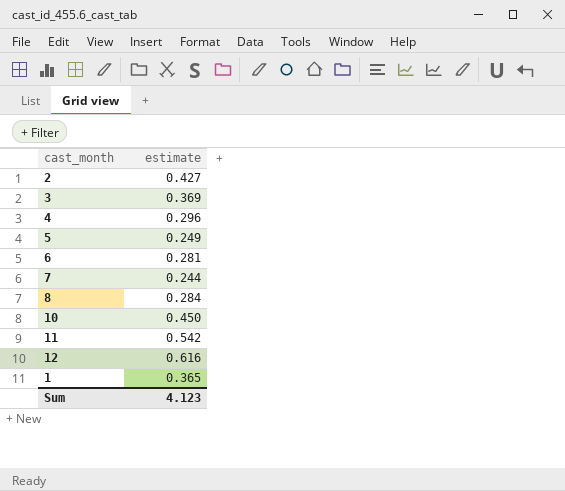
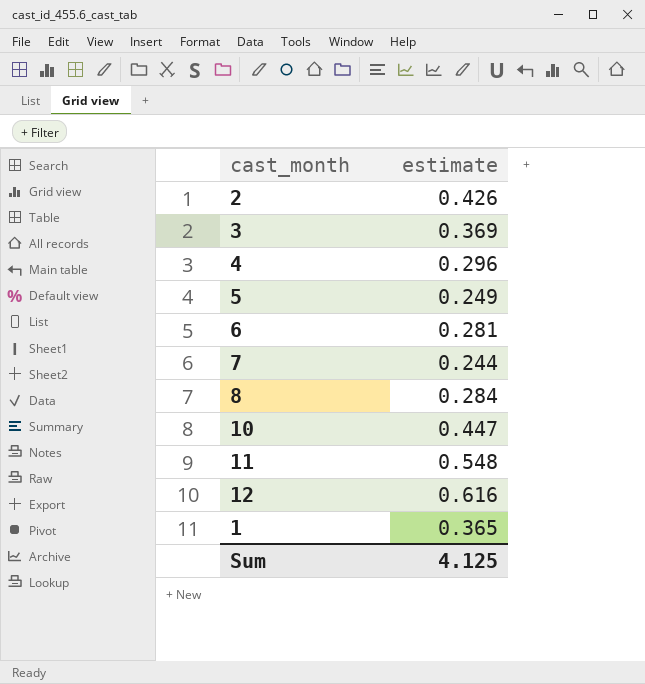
2 | estimate: 0.427 -> 0.426
10 | estimate: 0.450 -> 0.447
11 | estimate: 0.542 -> 0.548
Sum | estimate: 4.123 -> 4.125

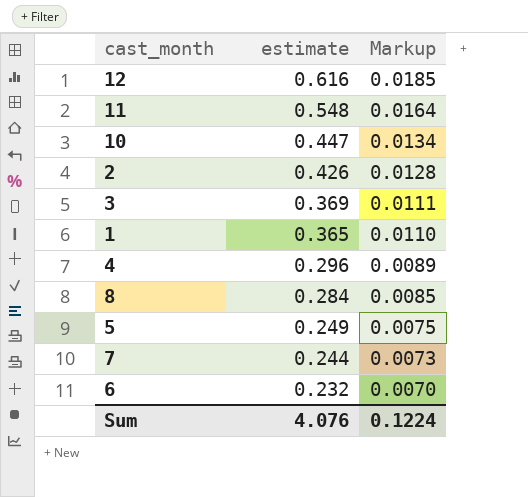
row order: none -> estimate descending
column Markup | formula: none -> [estimate] * 0.03
6 | estimate: 0.281 -> 0.232
Sum | estimate: 4.125 -> 4.076

